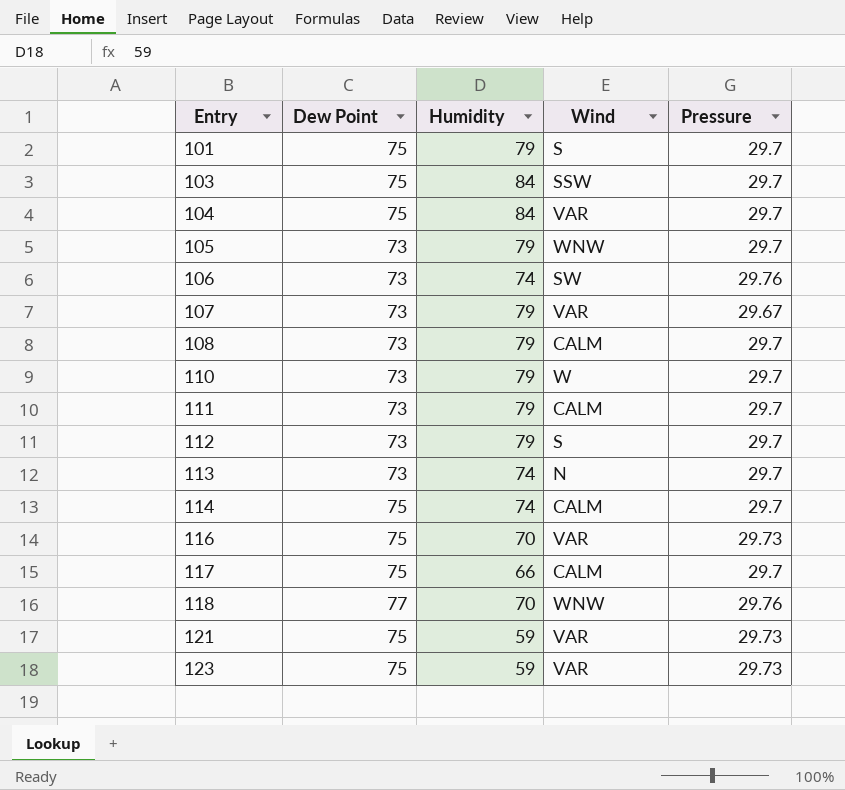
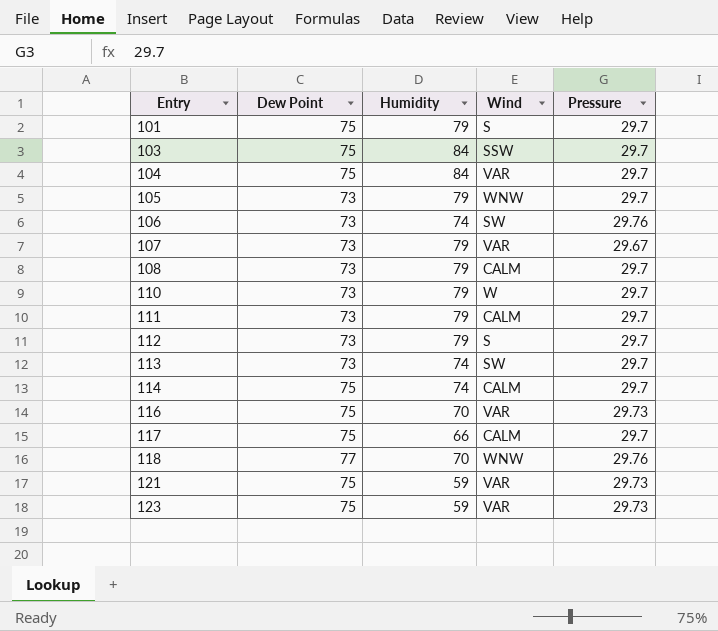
113 | Wind: N -> SW

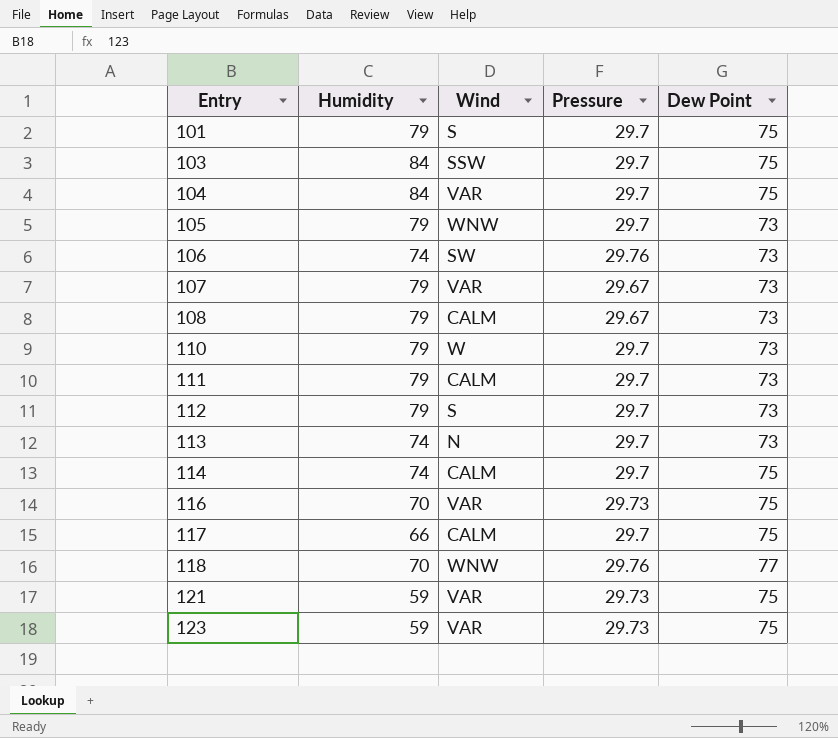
column Dew Point | position: 2 -> 5
108 | Pressure: 29.7 -> 29.67
113 | Wind: SW -> N

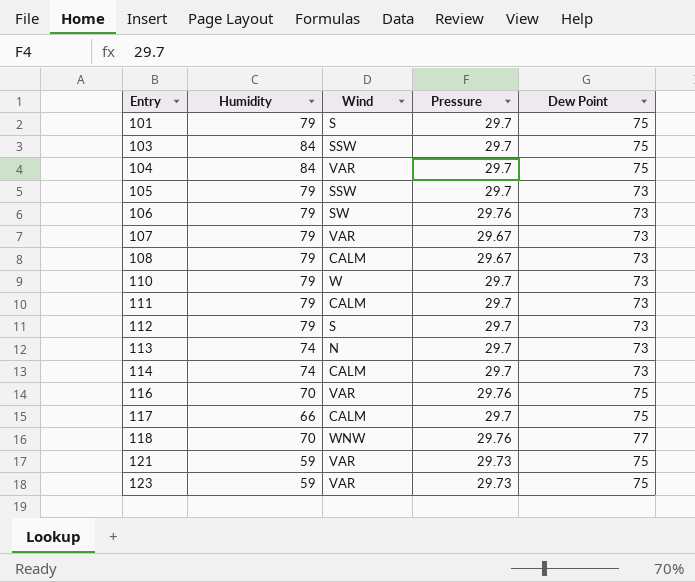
105 | Wind: WNW -> SSW
106 | Humidity: 74 -> 79
114 | Dew Point: 75 -> 73
116 | Pressure: 29.73 -> 29.76

